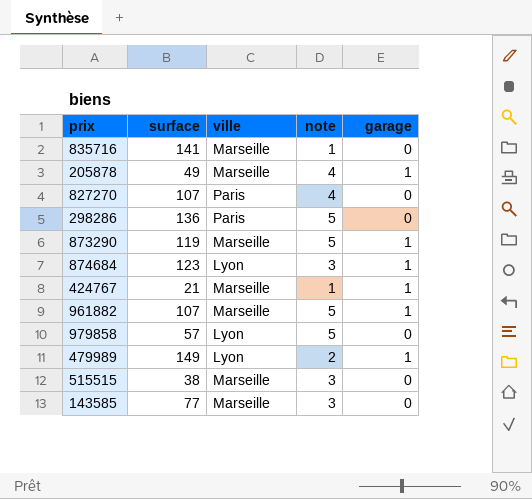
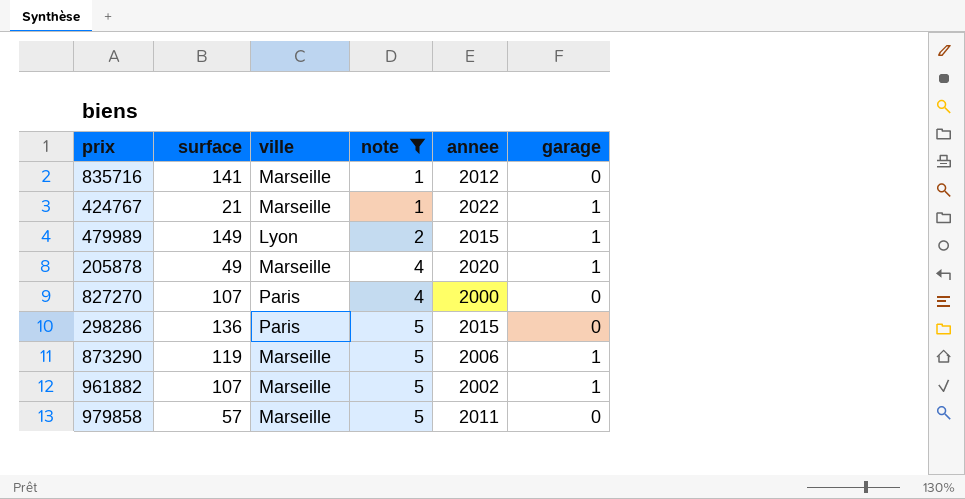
filter: none -> note != 3
row order: none -> note ascending
column annee | position: none -> 5
979858 | ville: Lyon -> Marseille

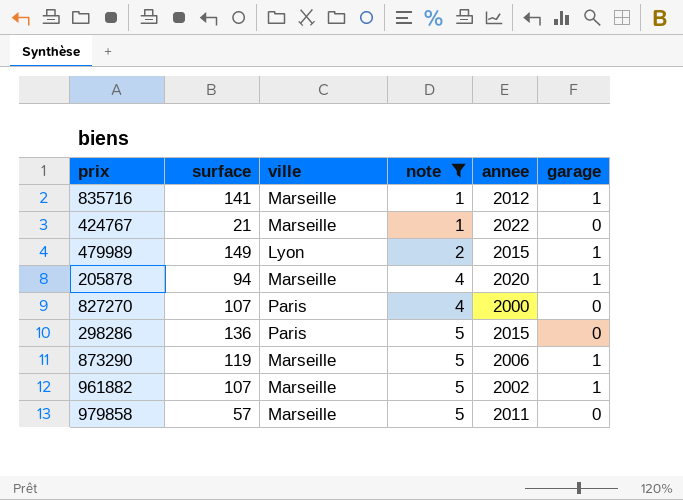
835716 | garage: 0 -> 1
424767 | garage: 1 -> 0
205878 | surface: 49 -> 94

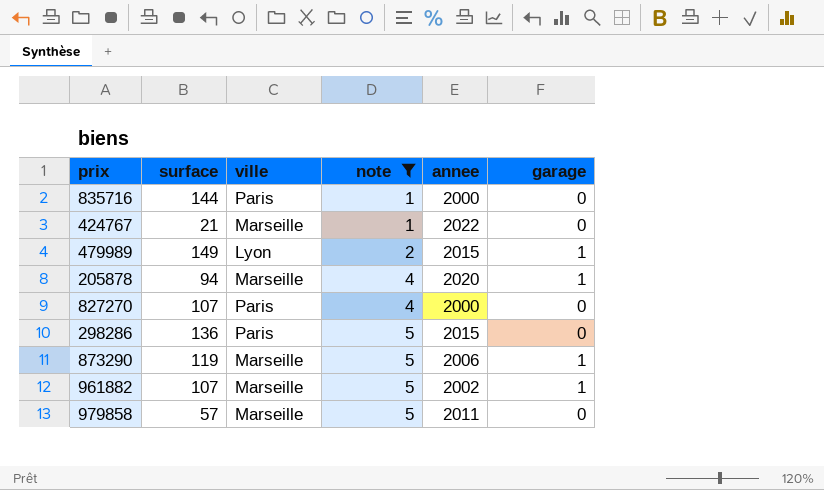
835716 | surface: 141 -> 144
835716 | ville: Marseille -> Paris
835716 | annee: 2012 -> 2000
835716 | garage: 1 -> 0

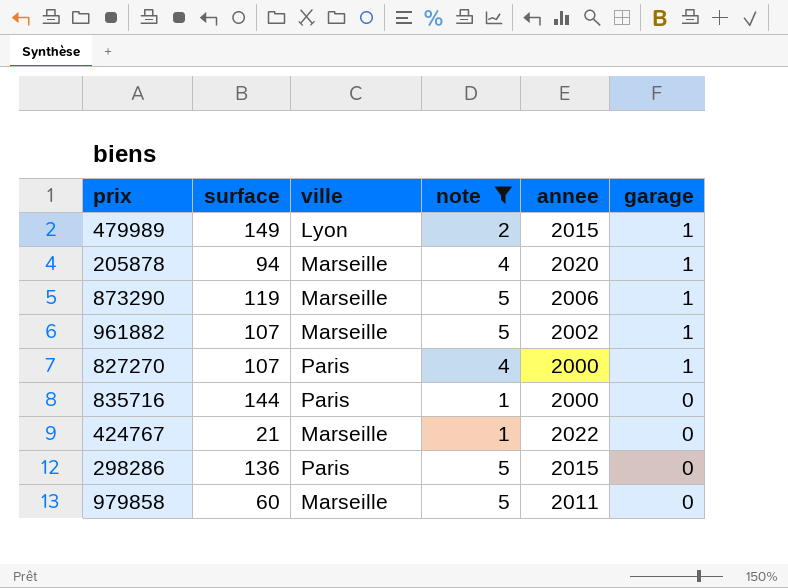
row order: note ascending -> garage descending
827270 | garage: 0 -> 1
979858 | surface: 57 -> 60

